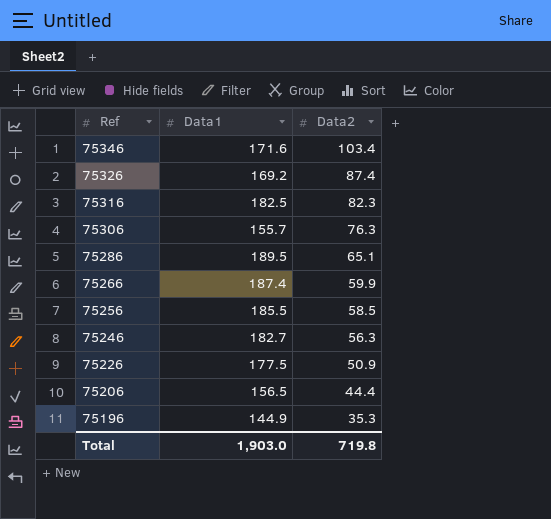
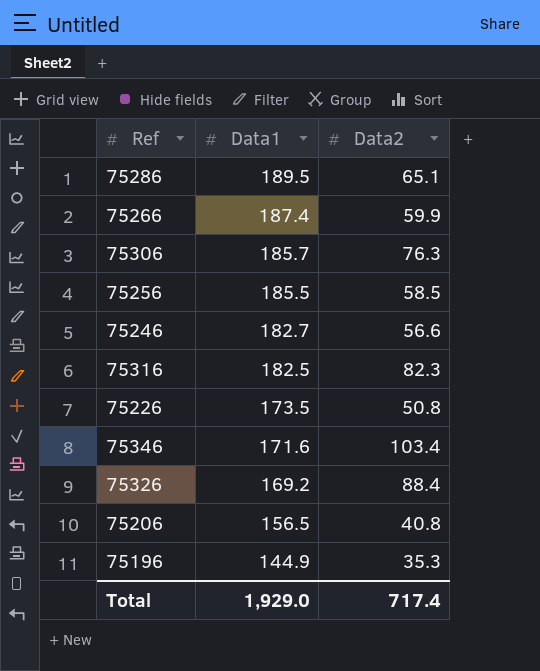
row order: Ref descending -> Data1 descending
75306 | Data1: 155.7 -> 185.7
75246 | Data2: 56.3 -> 56.6
75226 | Data1: 177.5 -> 173.5
75226 | Data2: 50.9 -> 50.8
75326 | Data2: 87.4 -> 88.4
75206 | Data2: 44.4 -> 40.8
Total | Data1: 1,903.0 -> 1,929.0
Total | Data2: 719.8 -> 717.4

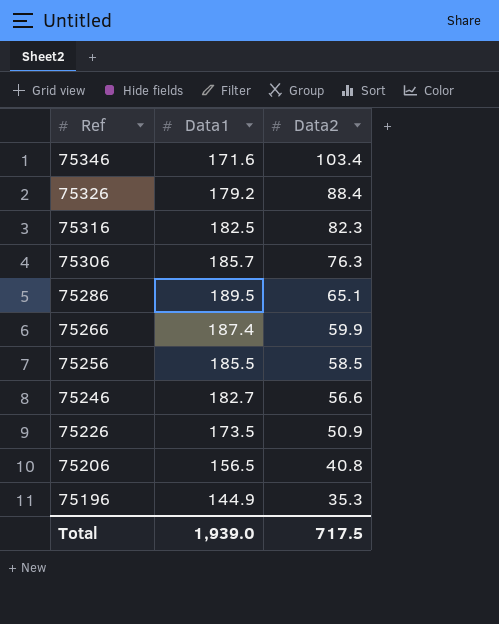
row order: Data1 descending -> Ref descending
75326 | Data1: 169.2 -> 179.2
75226 | Data2: 50.8 -> 50.9
Total | Data1: 1,929.0 -> 1,939.0
Total | Data2: 717.4 -> 717.5

